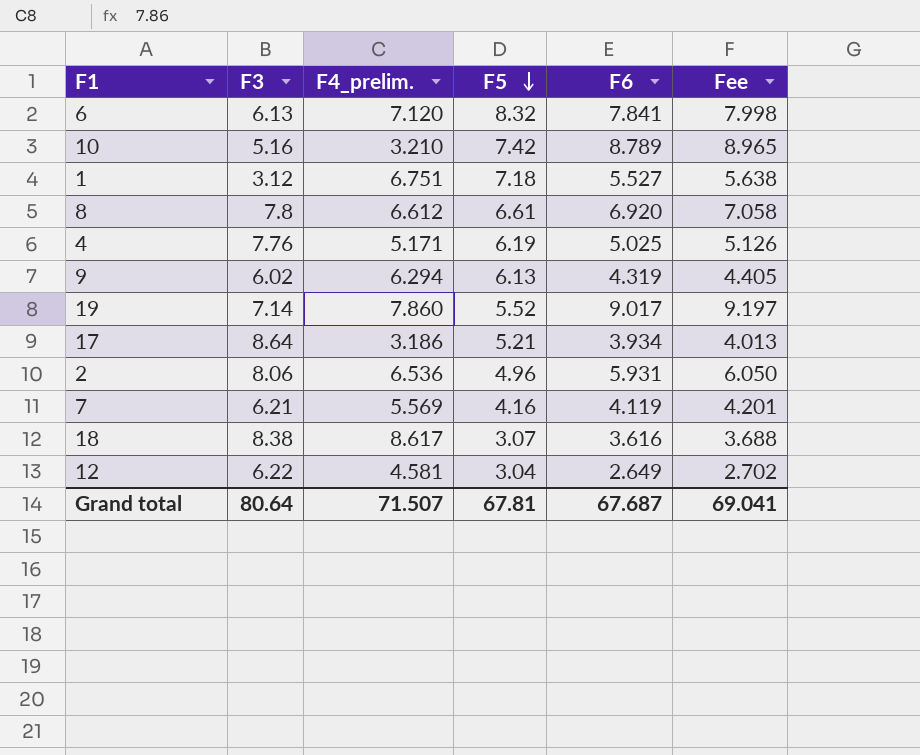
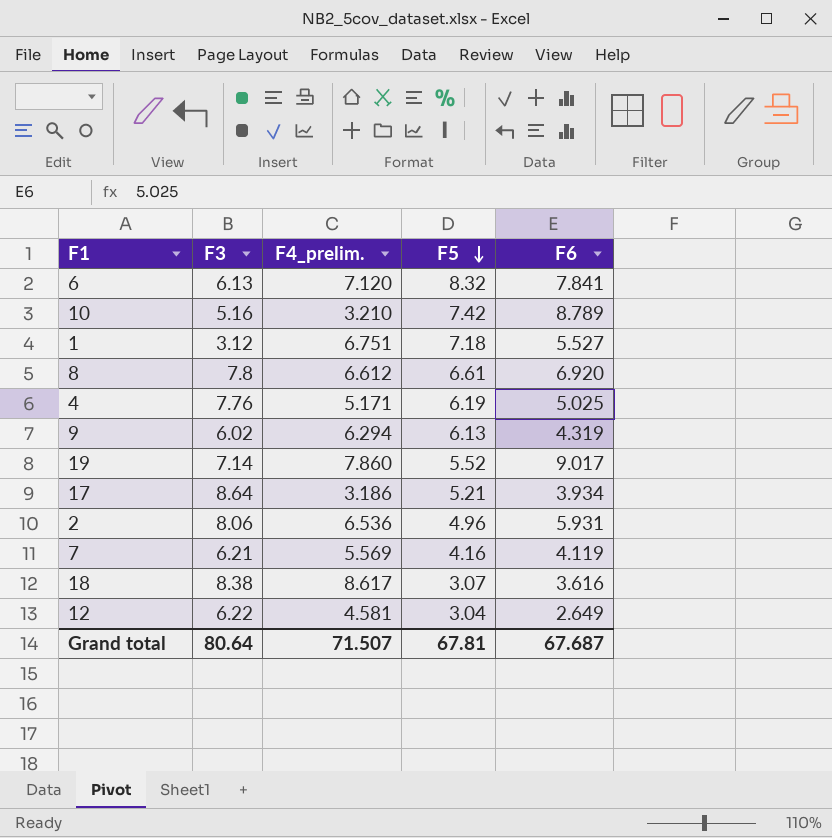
column Fee | formula: [F6] * 1.02 -> none

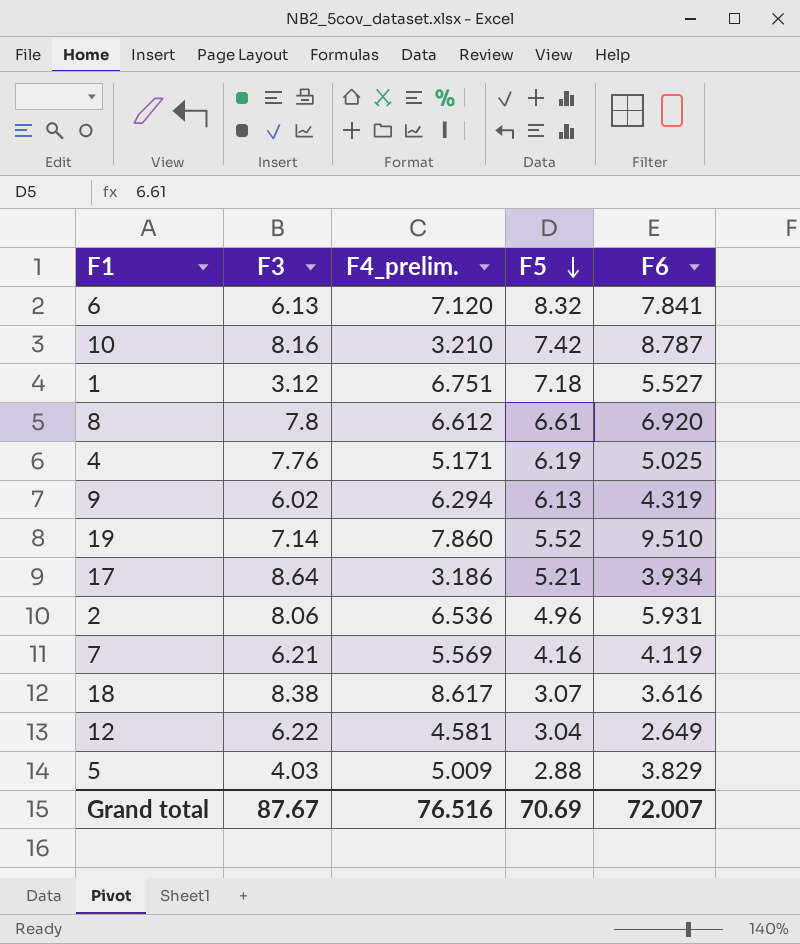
10 | F3: 5.16 -> 8.16
10 | F6: 8.789 -> 8.787
19 | F6: 9.017 -> 9.510
row 5: none -> 4.03 | 5.009 | 2.88 | 3.829
Grand total | F3: 80.64 -> 87.67
Grand total | F4_prelim.: 71.507 -> 76.516
Grand total | F5: 67.81 -> 70.69
Grand total | F6: 67.687 -> 72.007

